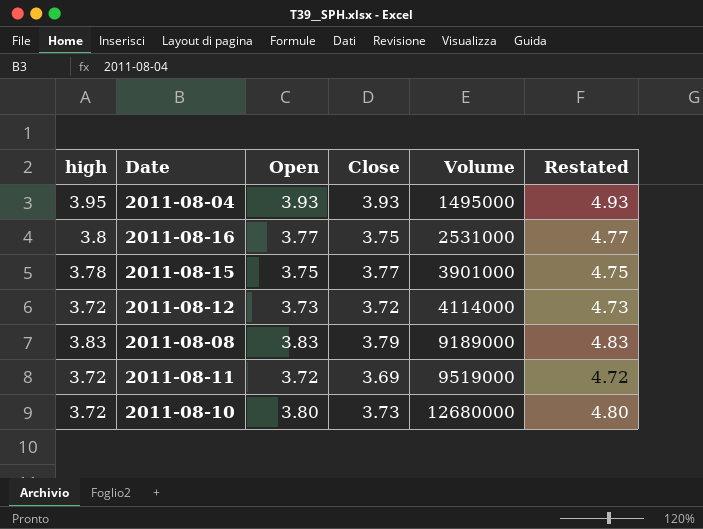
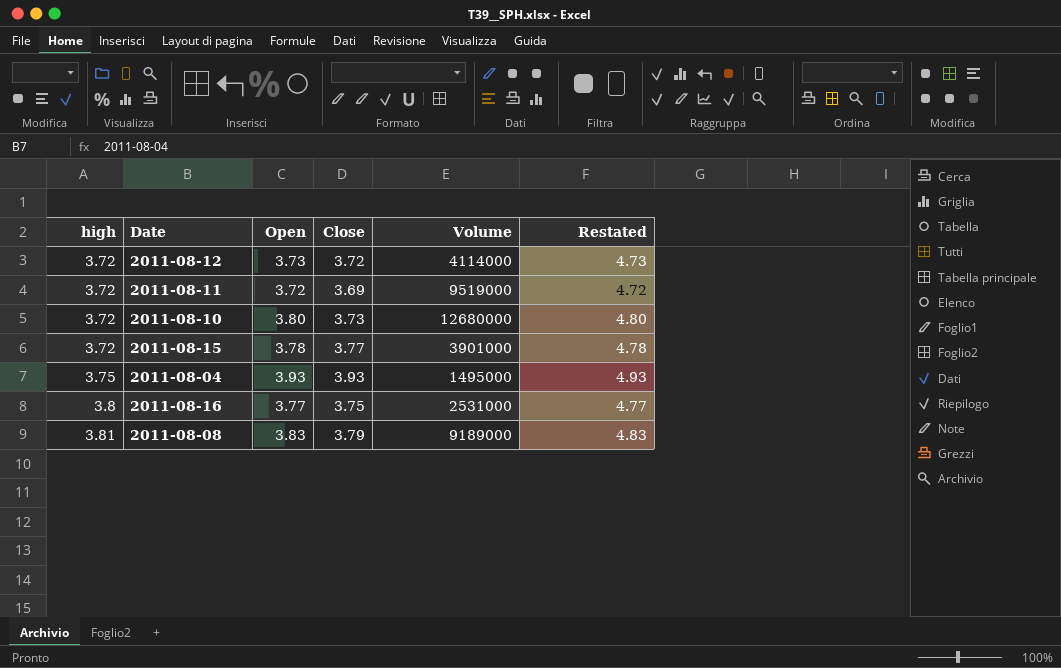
row order: Volume ascending -> high ascending
2011-08-15 | high: 3.78 -> 3.72
2011-08-15 | Open: 3.75 -> 3.78
2011-08-15 | Restated: 4.75 -> 4.78
2011-08-04 | high: 3.95 -> 3.75
2011-08-08 | high: 3.83 -> 3.81

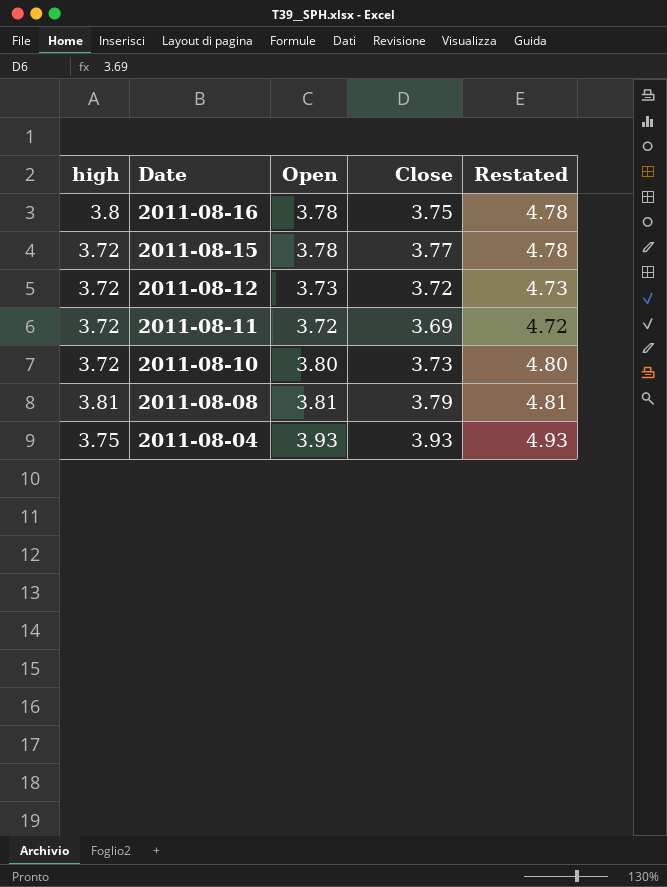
row order: high ascending -> Date descending
column Volume | position: 5 -> none
2011-08-16 | Open: 3.77 -> 3.78
2011-08-16 | Restated: 4.77 -> 4.78
2011-08-08 | Open: 3.83 -> 3.81
2011-08-08 | Restated: 4.83 -> 4.81

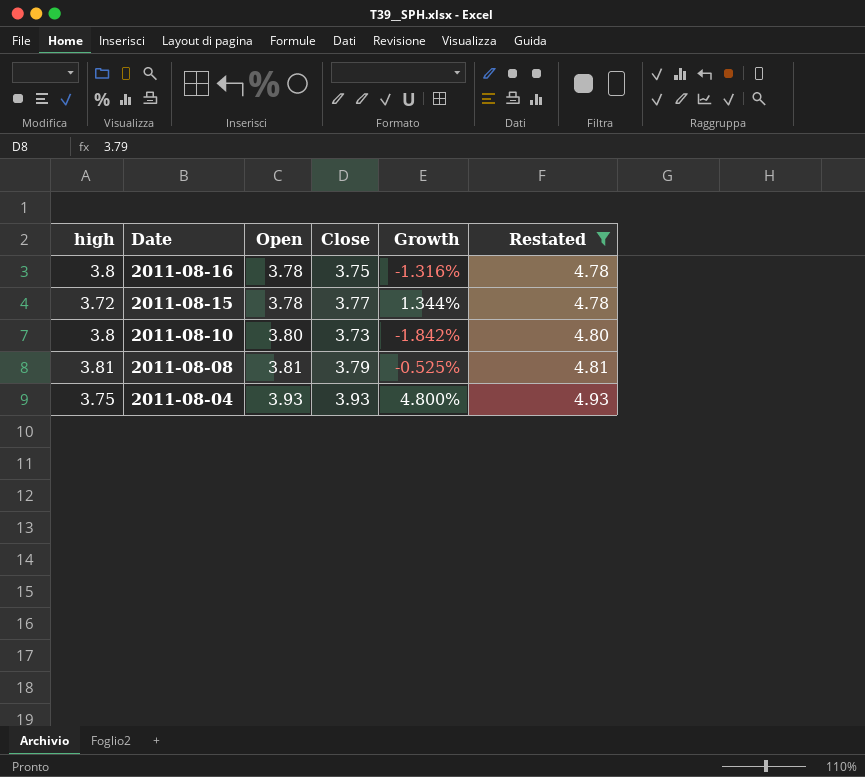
filter: none -> Restated >= 4.78
column Growth | formula: none -> ([Close] - [high]) / [high]
2011-08-10 | high: 3.72 -> 3.8

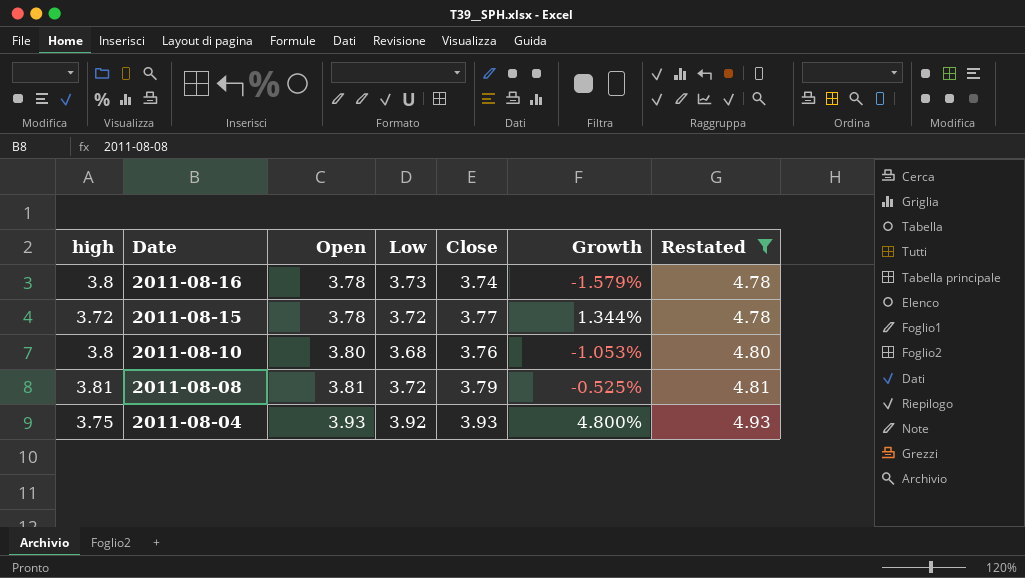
column Low | position: none -> 4
2011-08-16 | Close: 3.75 -> 3.74
2011-08-16 | Growth: -1.316% -> -1.579%
2011-08-10 | Close: 3.73 -> 3.76
2011-08-10 | Growth: -1.842% -> -1.053%

